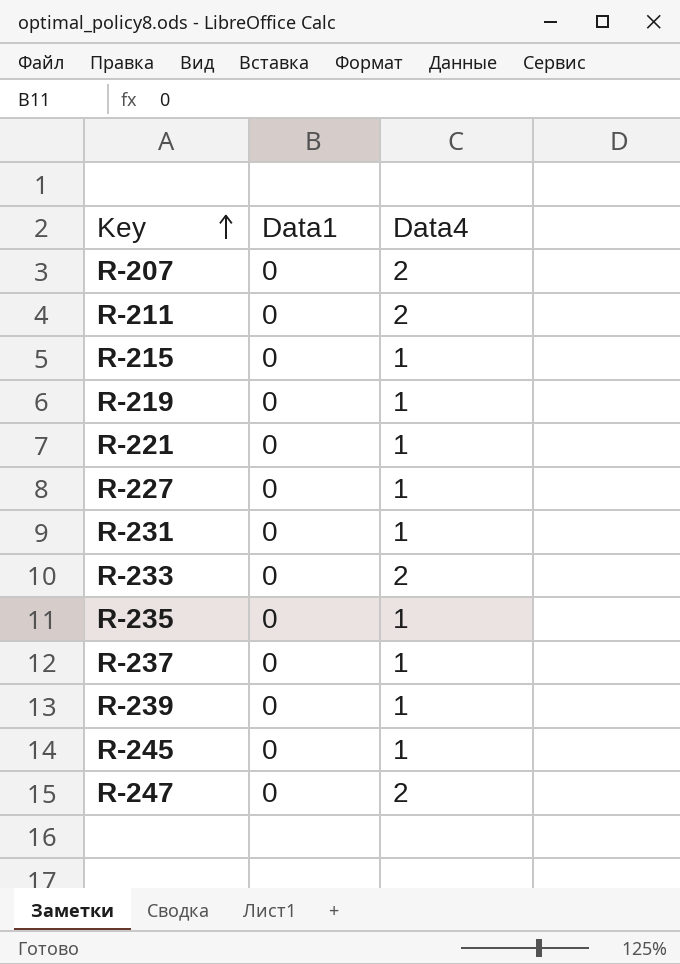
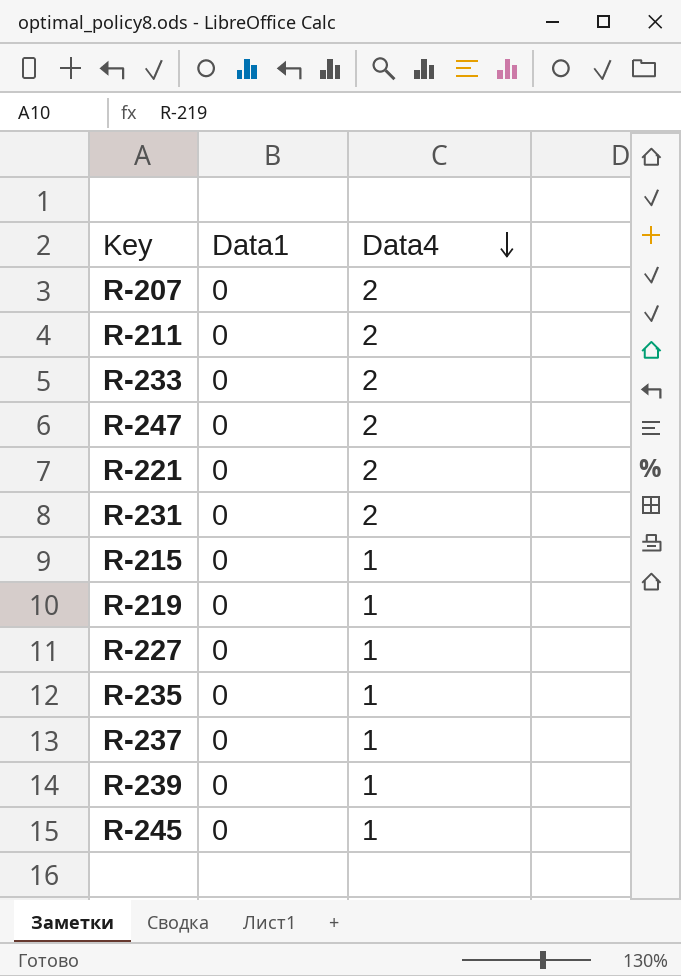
row order: Key ascending -> Data4 descending
R-221 | Data4: 1 -> 2
R-231 | Data4: 1 -> 2

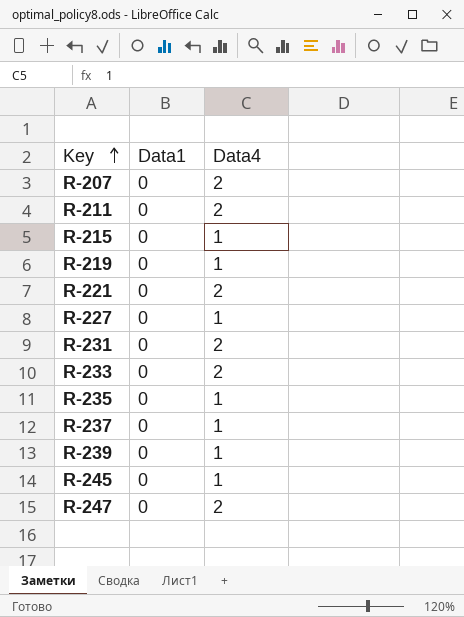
row order: Data4 descending -> Key ascending

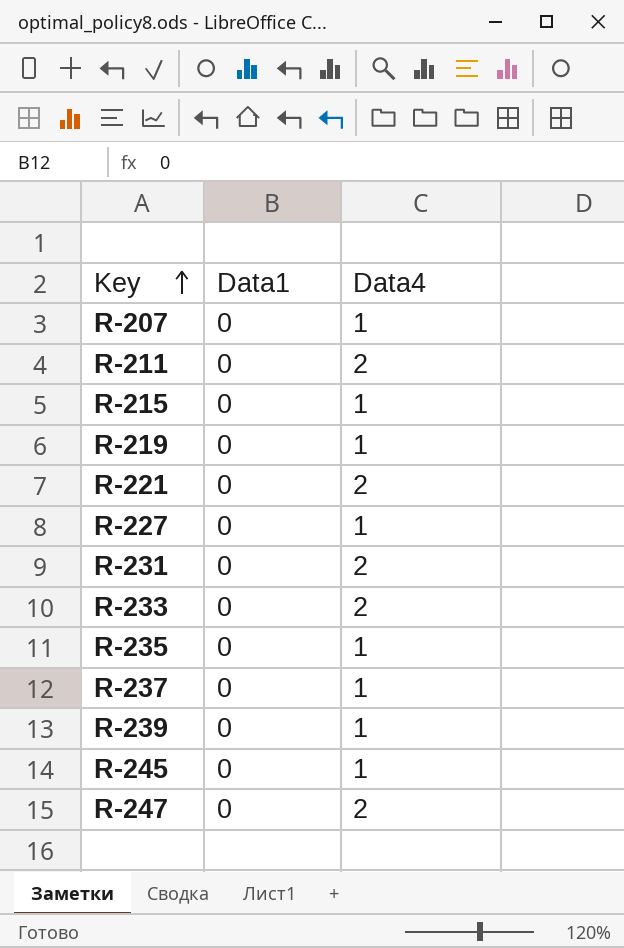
R-207 | Data4: 2 -> 1

